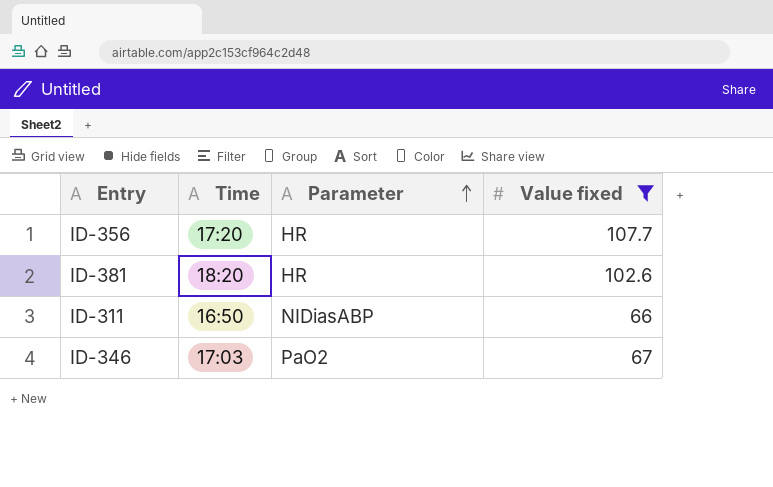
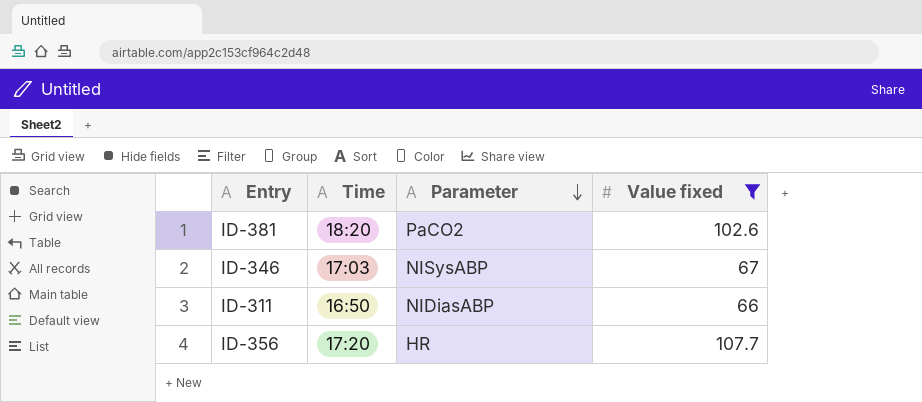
row order: Parameter ascending -> Parameter descending
ID-381 | Parameter: HR -> PaCO2
ID-346 | Parameter: PaO2 -> NISysABP

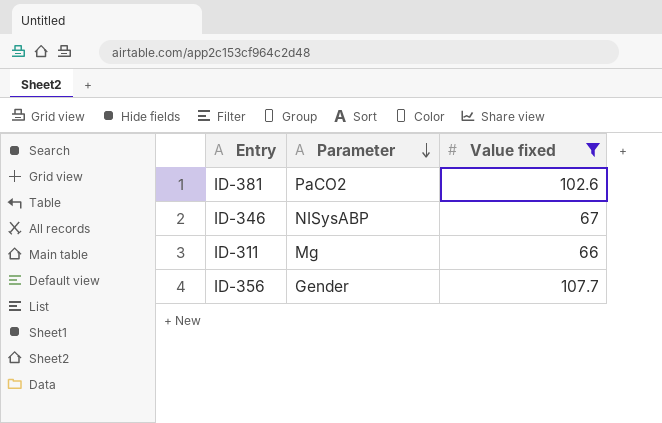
column Time | position: 2 -> none
ID-311 | Parameter: NIDiasABP -> Mg
ID-356 | Parameter: HR -> Gender

